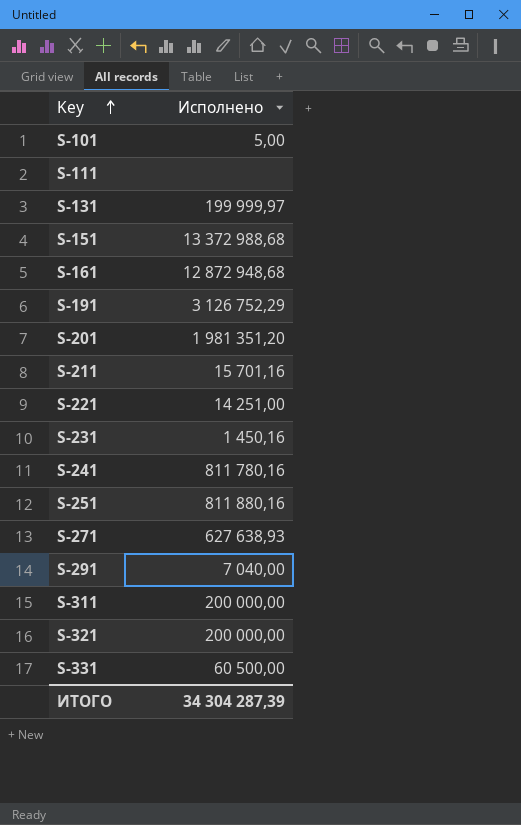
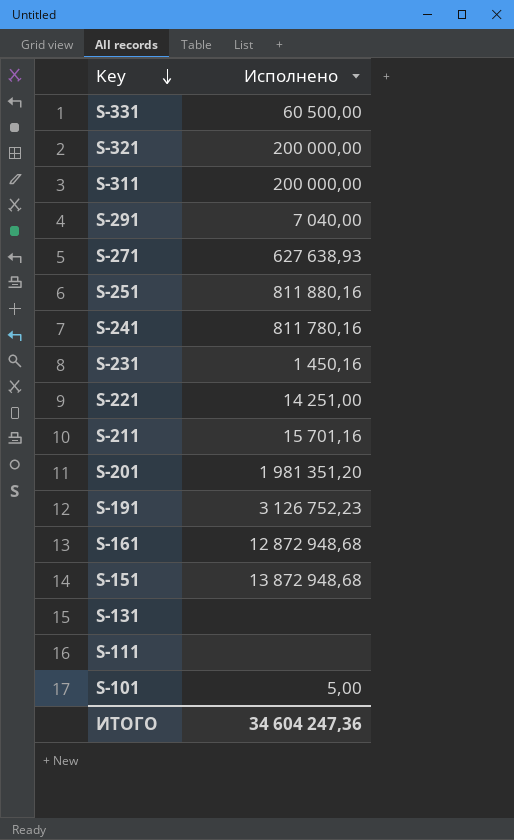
row order: Key ascending -> Key descending
S-191 | Исполнено: 3 126 752,29 -> 3 126 752,23
S-151 | Исполнено: 13 372 988,68 -> 13 872 948,68
S-131 | Исполнено: 199 999,97 -> none
ИТОГО | Исполнено: 34 304 287,39 -> 34 604 247,36

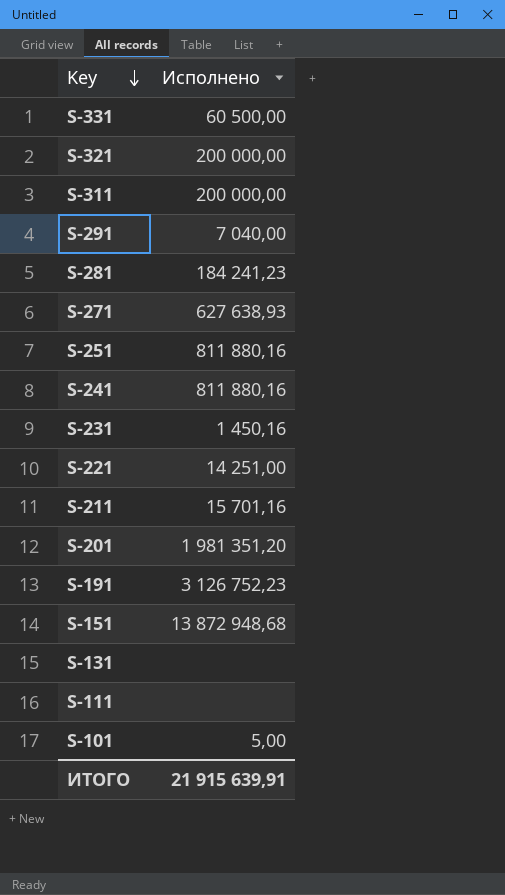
row S-161: 12 872 948,68 -> none
row S-281: none -> 184 241,23
S-241 | Исполнено: 811 780,16 -> 811 880,16
ИТОГО | Исполнено: 34 604 247,36 -> 21 915 639,91

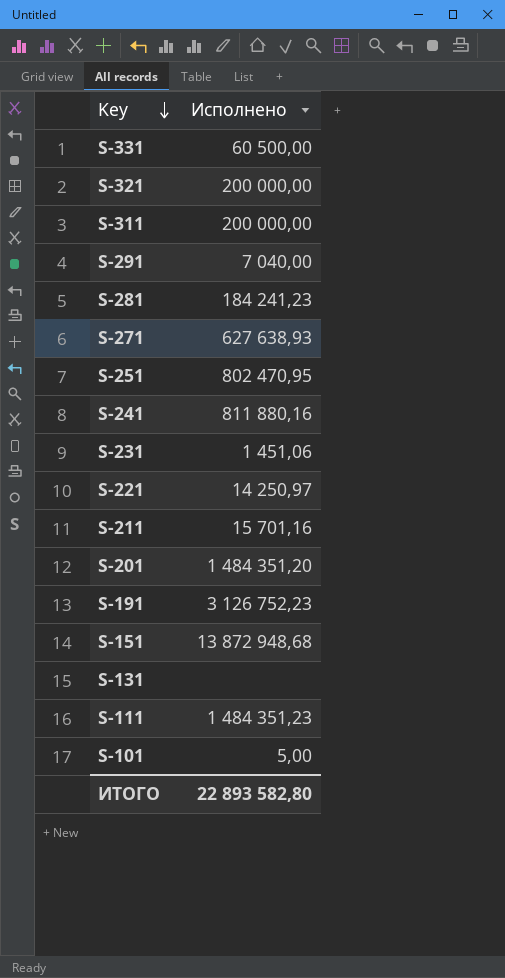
S-251 | Исполнено: 811 880,16 -> 802 470,95
S-231 | Исполнено: 1 450,16 -> 1 451,06
S-221 | Исполнено: 14 251,00 -> 14 250,97
S-201 | Исполнено: 1 981 351,20 -> 1 484 351,20
S-111 | Исполнено: none -> 1 484 351,23
ИТОГО | Исполнено: 21 915 639,91 -> 22 893 582,80

